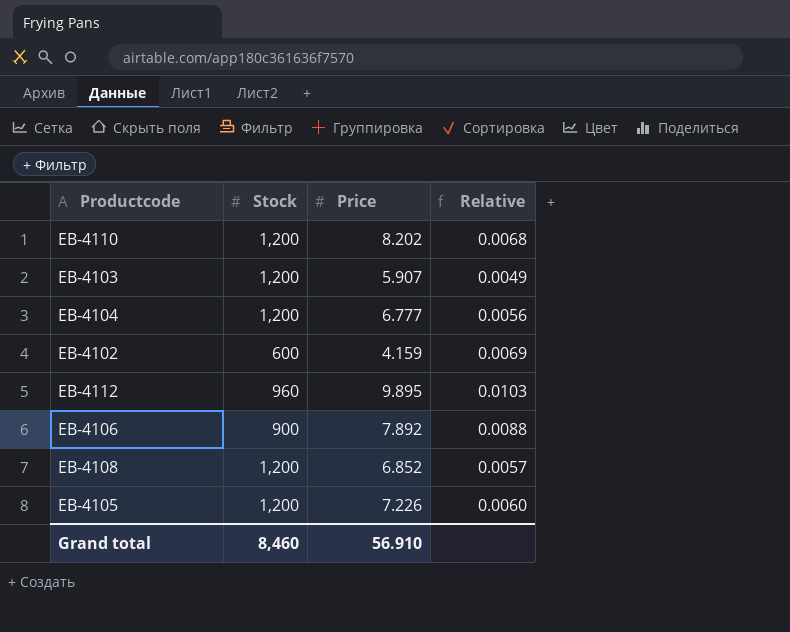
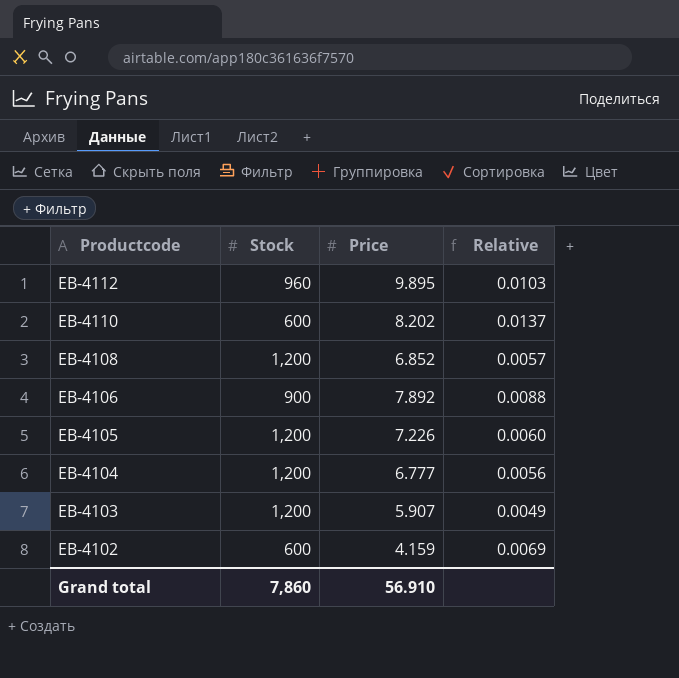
row order: none -> Productcode descending
EB-4110 | Stock: 1,200 -> 600
EB-4110 | Relative: 0.0068 -> 0.0137
Grand total | Stock: 8,460 -> 7,860

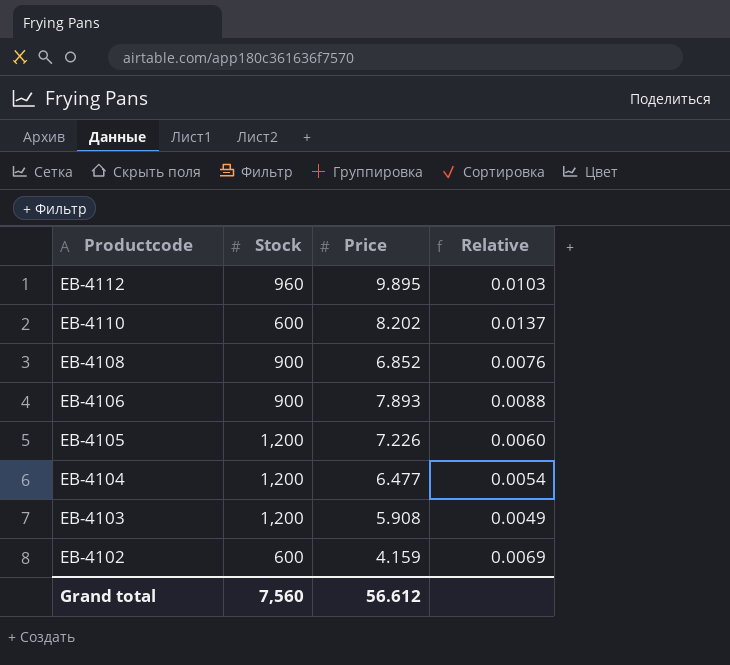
EB-4108 | Stock: 1,200 -> 900
EB-4108 | Relative: 0.0057 -> 0.0076
EB-4106 | Price: 7.892 -> 7.893
EB-4104 | Price: 6.777 -> 6.477
EB-4104 | Relative: 0.0056 -> 0.0054
EB-4103 | Price: 5.907 -> 5.908
Grand total | Stock: 7,860 -> 7,560
Grand total | Price: 56.910 -> 56.612

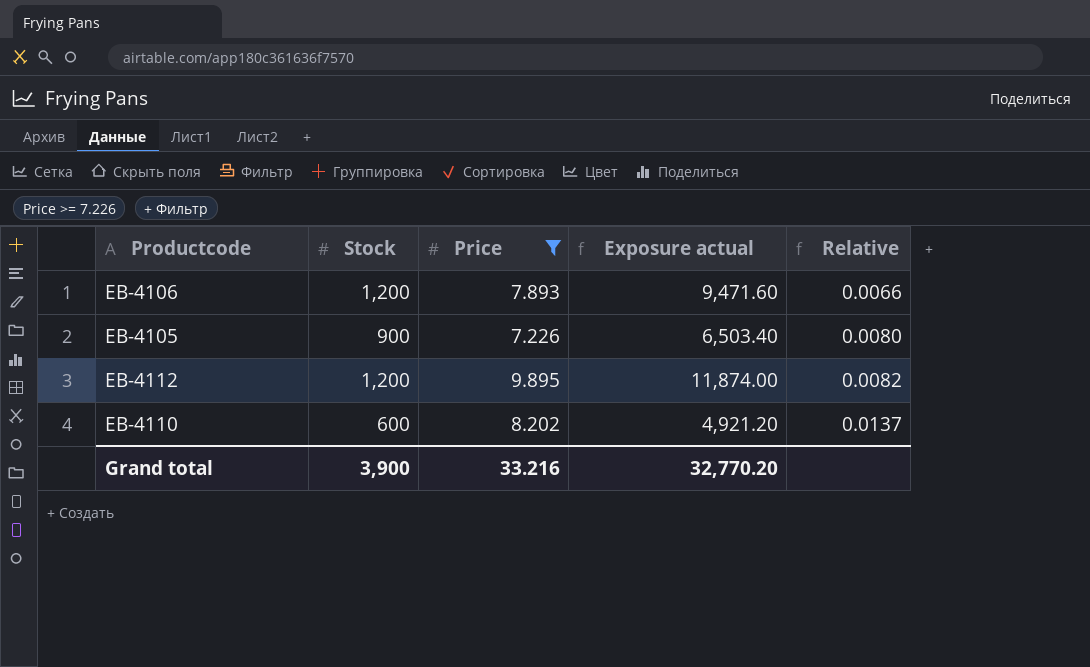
filter: none -> Price >= 7.226
row order: Productcode descending -> Relative ascending
column Exposure actual | formula: none -> [Stock] * [Price]
EB-4106 | Stock: 900 -> 1,200
EB-4106 | Relative: 0.0088 -> 0.0066
EB-4105 | Stock: 1,200 -> 900
EB-4105 | Relative: 0.0060 -> 0.0080
EB-4112 | Stock: 960 -> 1,200
EB-4112 | Relative: 0.0103 -> 0.0082
Grand total | Stock: 7,560 -> 3,900
Grand total | Price: 56.612 -> 33.216

